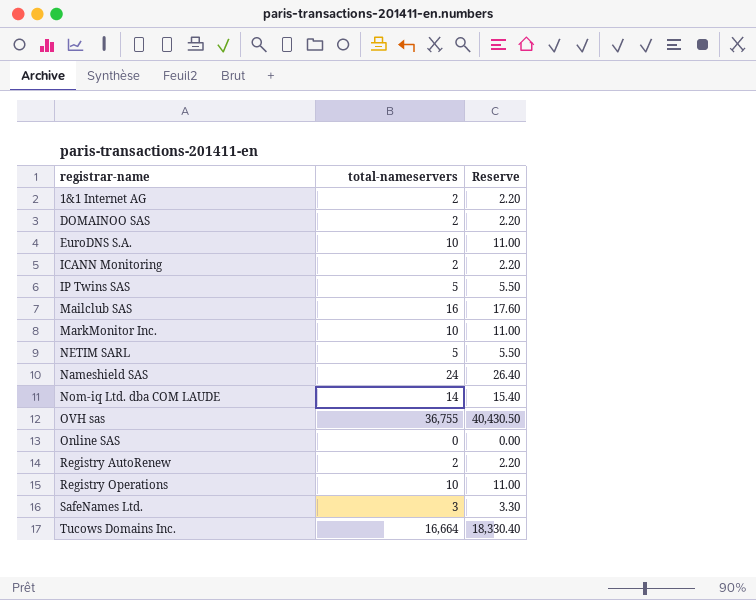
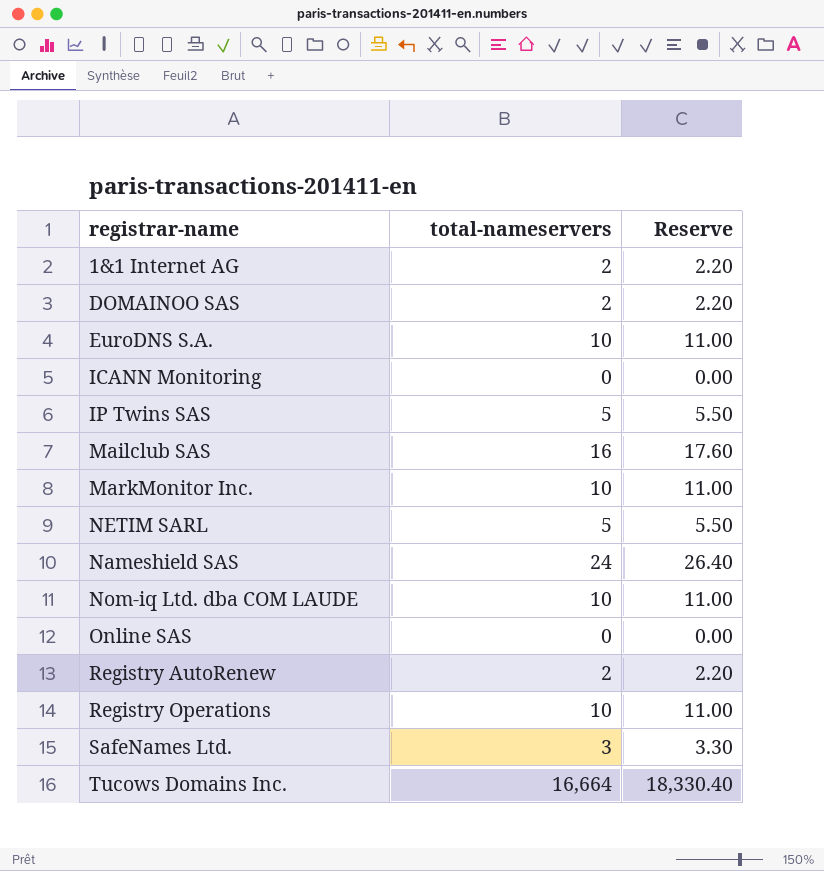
row OVH sas: 36,755 | 40,430.50 -> none
ICANN Monitoring | total-nameservers: 2 -> 0
ICANN Monitoring | Reserve: 2.20 -> 0.00
Nom-iq Ltd. dba COM LAUDE | total-nameservers: 14 -> 10
Nom-iq Ltd. dba COM LAUDE | Reserve: 15.40 -> 11.00

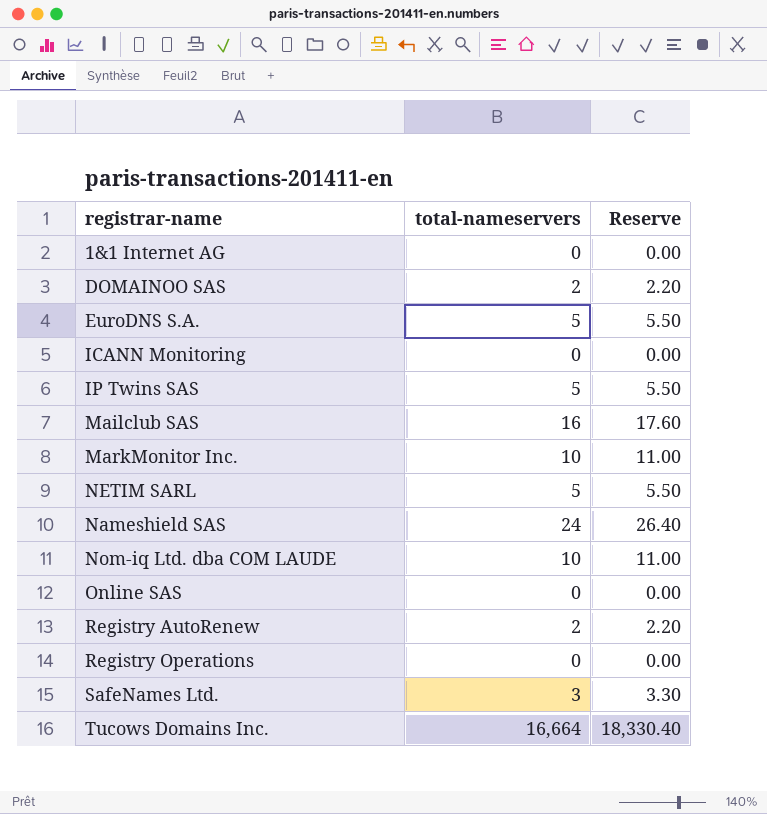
1&1 Internet AG | total-nameservers: 2 -> 0
1&1 Internet AG | Reserve: 2.20 -> 0.00
EuroDNS S.A. | total-nameservers: 10 -> 5
EuroDNS S.A. | Reserve: 11.00 -> 5.50
Registry Operations | total-nameservers: 10 -> 0
Registry Operations | Reserve: 11.00 -> 0.00

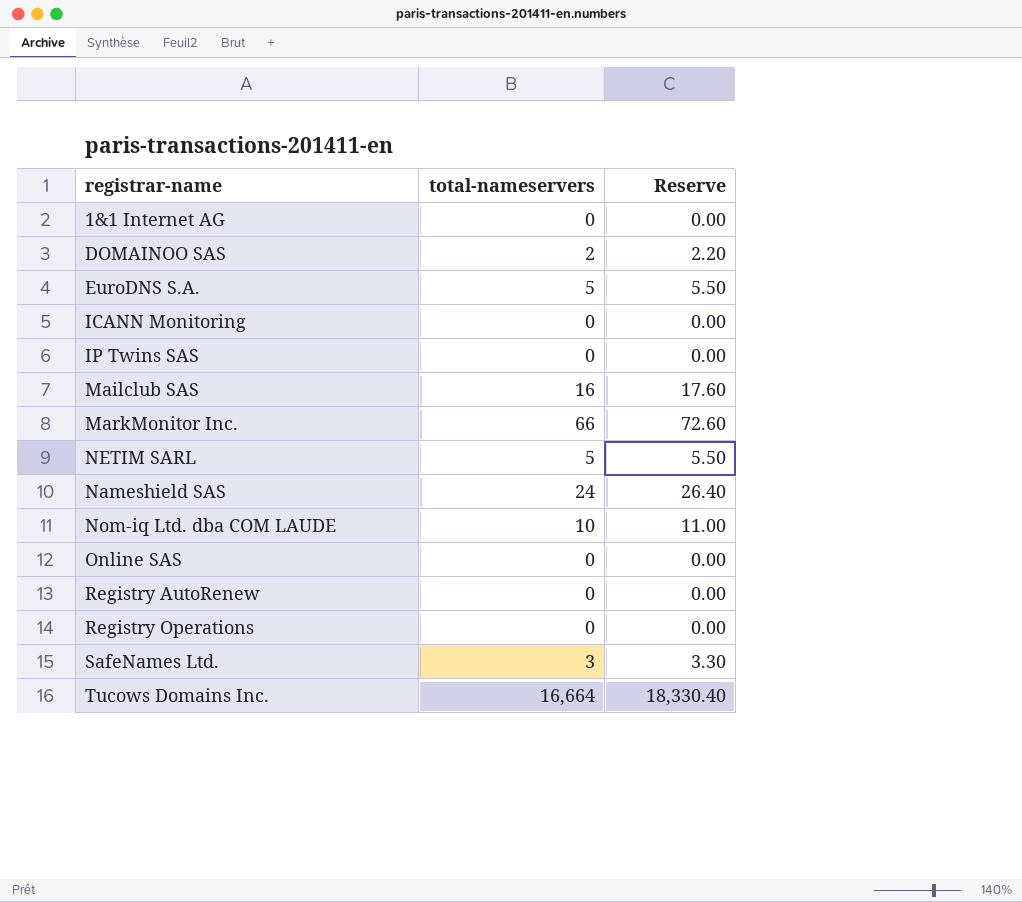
IP Twins SAS | total-nameservers: 5 -> 0
IP Twins SAS | Reserve: 5.50 -> 0.00
MarkMonitor Inc. | total-nameservers: 10 -> 66
MarkMonitor Inc. | Reserve: 11.00 -> 72.60
Registry AutoRenew | total-nameservers: 2 -> 0
Registry AutoRenew | Reserve: 2.20 -> 0.00

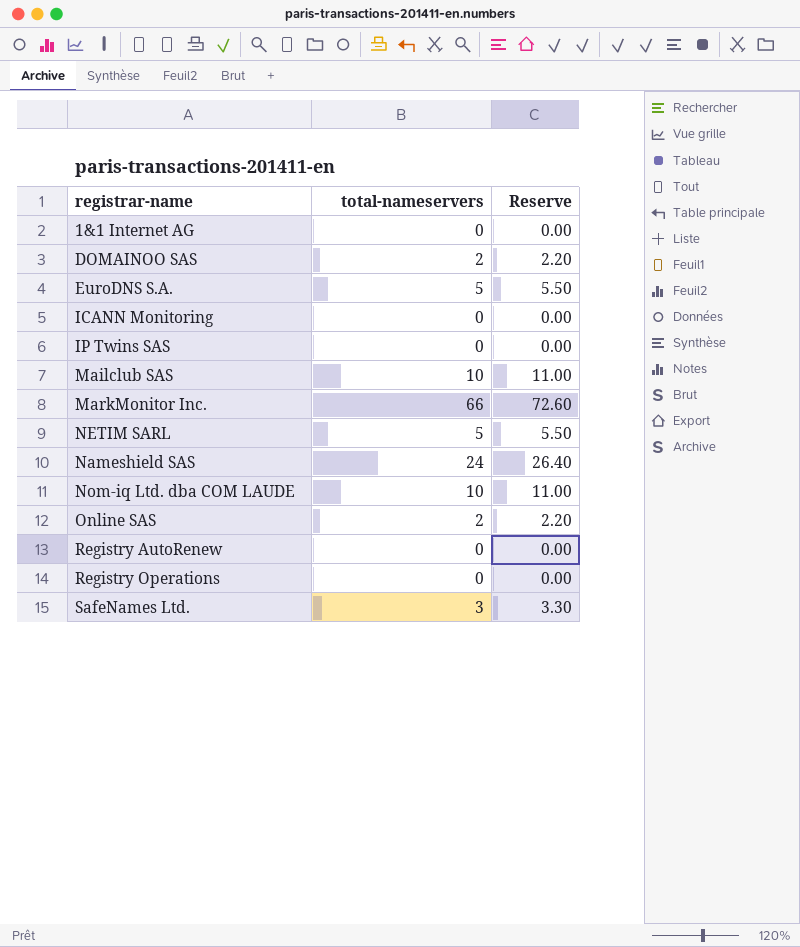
row Tucows Domains Inc.: 16,664 | 18,330.40 -> none
Mailclub SAS | total-nameservers: 16 -> 10
Mailclub SAS | Reserve: 17.60 -> 11.00
Online SAS | total-nameservers: 0 -> 2
Online SAS | Reserve: 0.00 -> 2.20

